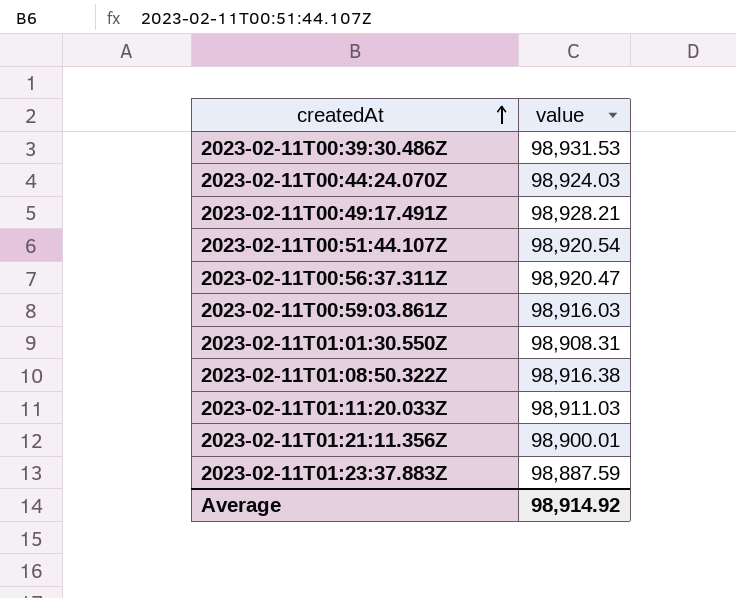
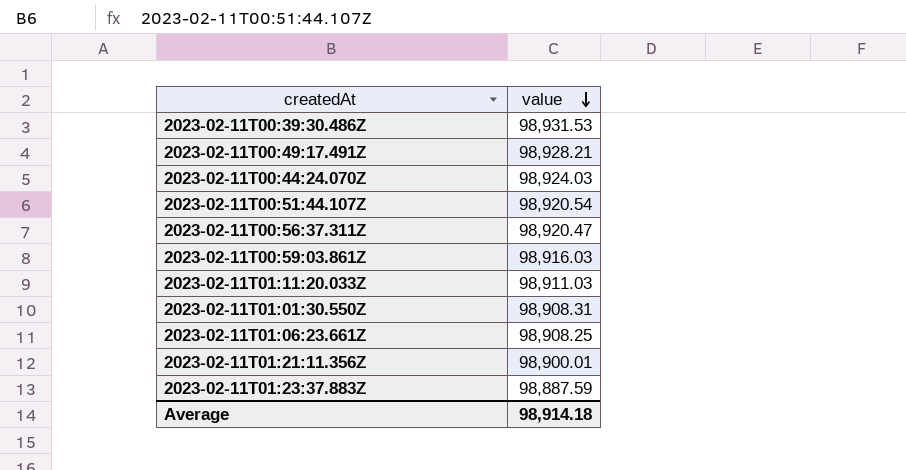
row order: createdAt ascending -> value descending
row 2023-02-11T01:08:50.322Z: 98,916.38 -> none
row 2023-02-11T01:06:23.661Z: none -> 98,908.25
Average | value: 98,914.92 -> 98,914.18

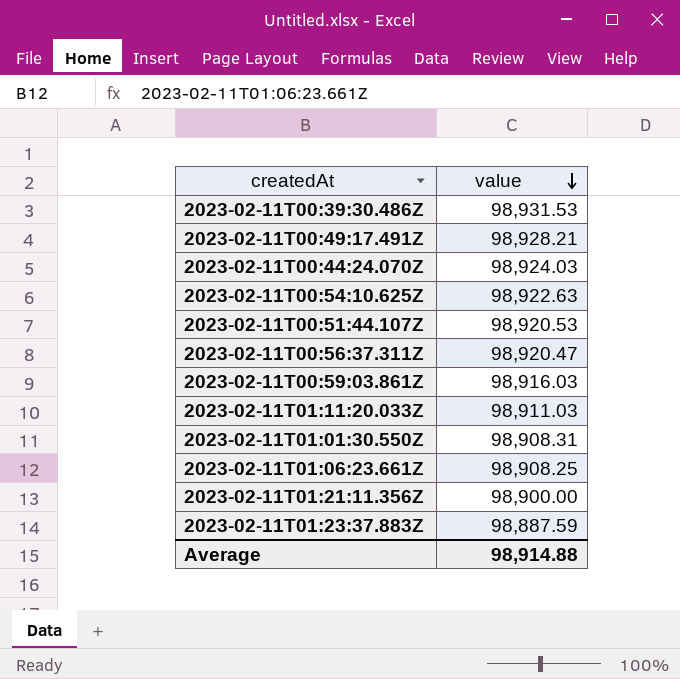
row 2023-02-11T00:54:10.625Z: none -> 98,922.63
2023-02-11T00:51:44.107Z | value: 98,920.54 -> 98,920.53
2023-02-11T01:21:11.356Z | value: 98,900.01 -> 98,900.00
Average | value: 98,914.18 -> 98,914.88

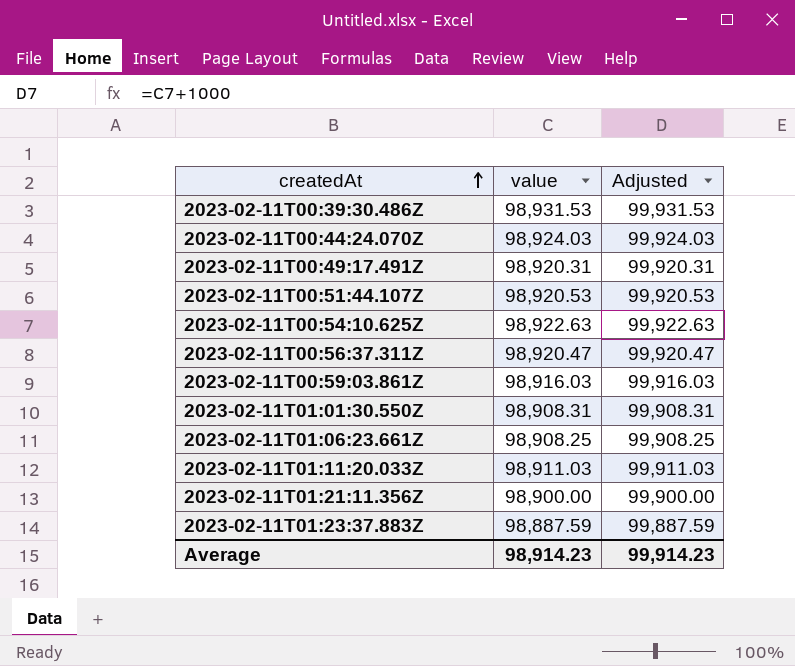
row order: value descending -> createdAt ascending
column Adjusted | formula: none -> [value] + 1000
2023-02-11T00:49:17.491Z | value: 98,928.21 -> 98,920.31
Average | value: 98,914.88 -> 98,914.23

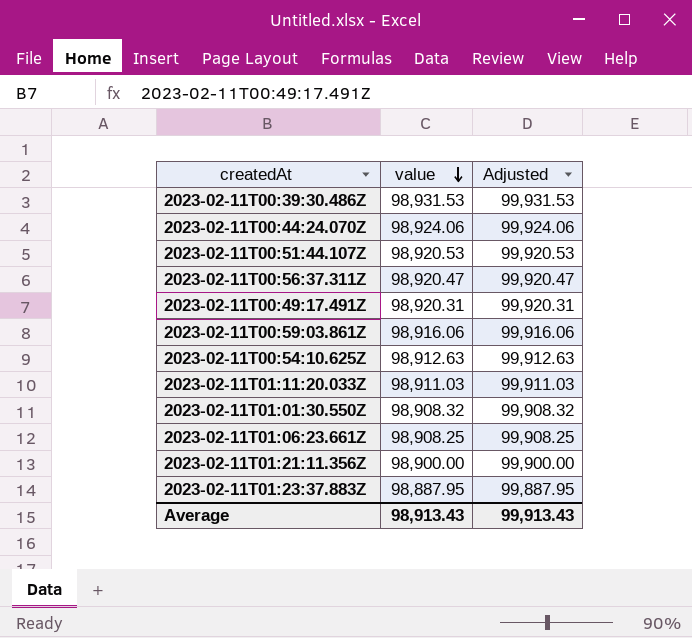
row order: createdAt ascending -> value descending
2023-02-11T00:44:24.070Z | value: 98,924.03 -> 98,924.06
2023-02-11T00:44:24.070Z | Adjusted: 99,924.03 -> 99,924.06
2023-02-11T00:59:03.861Z | value: 98,916.03 -> 98,916.06
2023-02-11T00:59:03.861Z | Adjusted: 99,916.03 -> 99,916.06
2023-02-11T00:54:10.625Z | value: 98,922.63 -> 98,912.63
2023-02-11T00:54:10.625Z | Adjusted: 99,922.63 -> 99,912.63
2023-02-11T01:01:30.550Z | value: 98,908.31 -> 98,908.32
2023-02-11T01:01:30.550Z | Adjusted: 99,908.31 -> 99,908.32
2023-02-11T01:23:37.883Z | value: 98,887.59 -> 98,887.95
2023-02-11T01:23:37.883Z | Adjusted: 99,887.59 -> 99,887.95
Average | value: 98,914.23 -> 98,913.43
Average | Adjusted: 99,914.23 -> 99,913.43

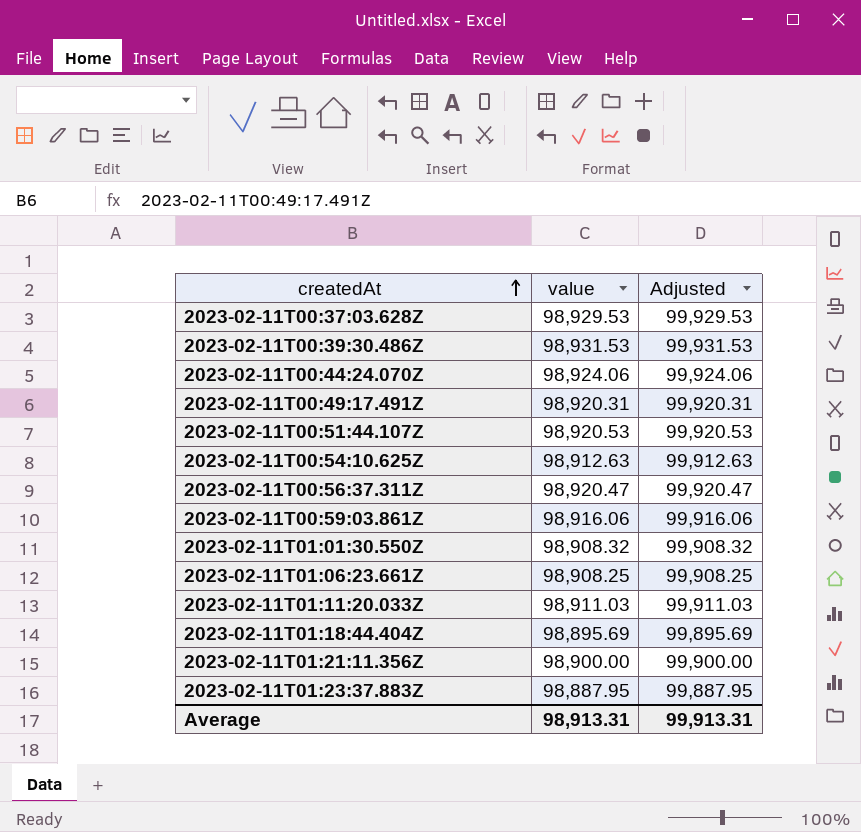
row order: value descending -> createdAt ascending
row 2023-02-11T00:37:03.628Z: none -> 98,929.53 | 99,929.53
row 2023-02-11T01:18:44.404Z: none -> 98,895.69 | 99,895.69
Average | value: 98,913.43 -> 98,913.31
Average | Adjusted: 99,913.43 -> 99,913.31

